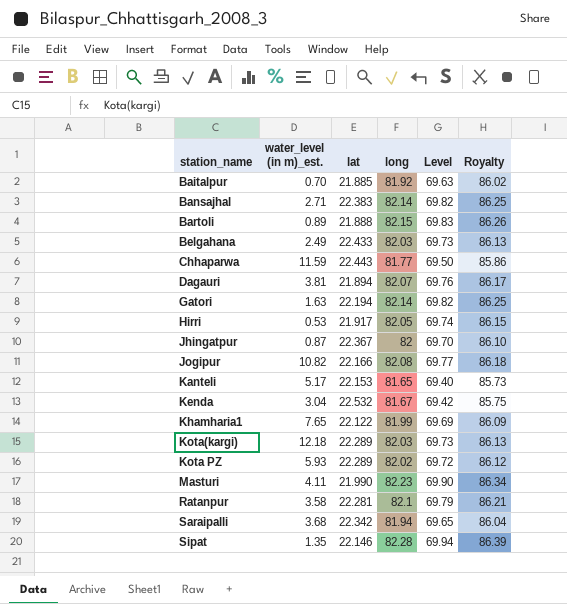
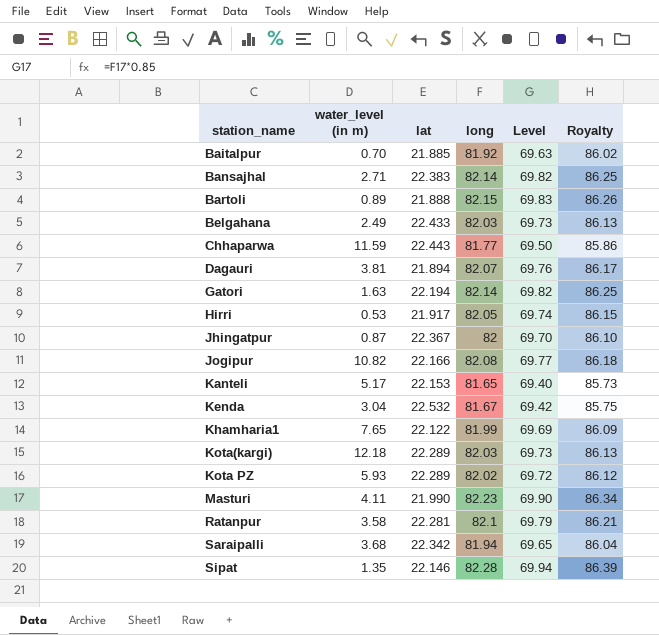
column name: water_level (in m)_est. -> water_level (in m)

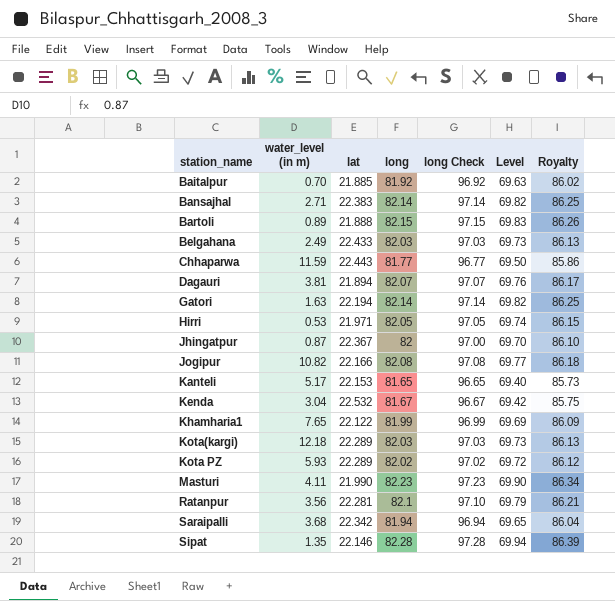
column long Check | formula: none -> [long] + 15
Hirri | lat: 21.917 -> 21.971
Ratanpur | water_level (in m): 3.58 -> 3.56

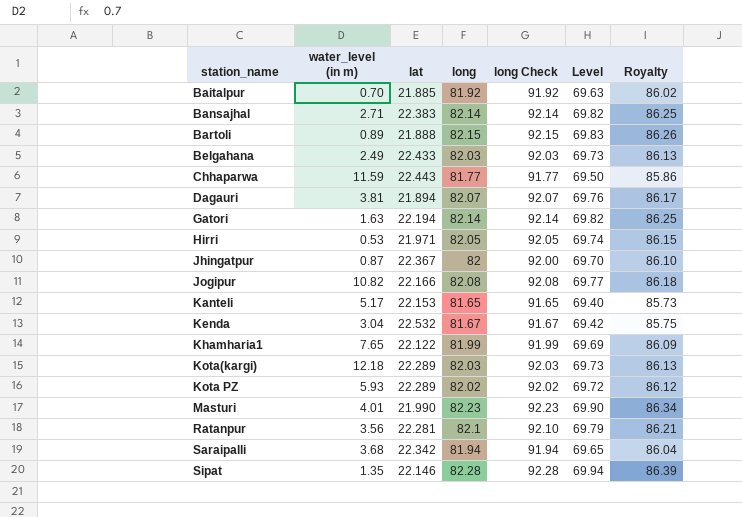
column long Check | formula: [long] + 15 -> [long] + 10
Masturi | water_level (in m): 4.11 -> 4.01

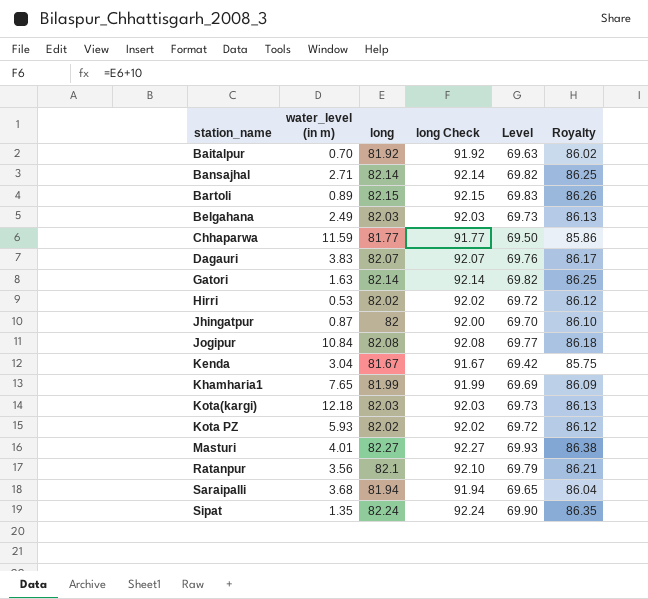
column lat | position: 3 -> none
row Kanteli: 5.17 | 22.153 | 81.65 | 91.65 | 69.40 | 85.73 -> none
Dagauri | water_level (in m): 3.81 -> 3.83
Hirri | long: 82.05 -> 82.02
Hirri | long Check: 92.05 -> 92.02
Hirri | Level: 69.74 -> 69.72
Hirri | Royalty: 86.15 -> 86.12
Jogipur | water_level (in m): 10.82 -> 10.84
Masturi | long: 82.23 -> 82.27
Masturi | long Check: 92.23 -> 92.27
Masturi | Level: 69.90 -> 69.93
Masturi | Royalty: 86.34 -> 86.38
Sipat | long: 82.28 -> 82.24
Sipat | long Check: 92.28 -> 92.24
Sipat | Level: 69.94 -> 69.90
Sipat | Royalty: 86.39 -> 86.35

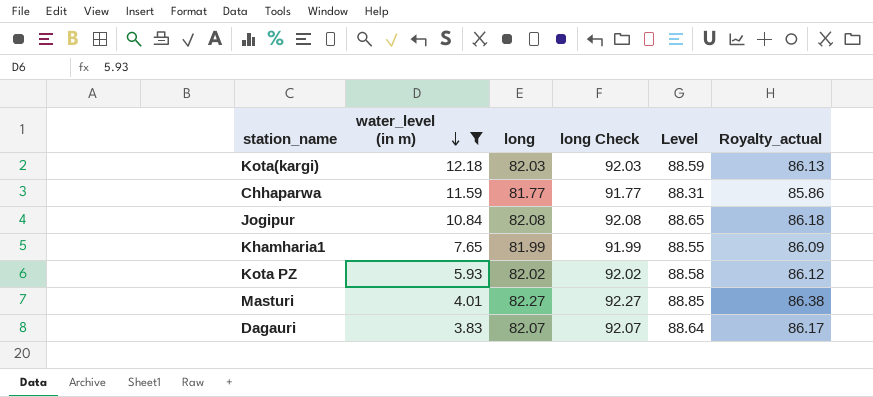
filter: none -> water_level (in m) >= 3.83
row order: none -> water_level (in m) descending
column Level | formula: [long] * 0.85 -> [long] * 1.08
column name: Royalty -> Royalty_actual

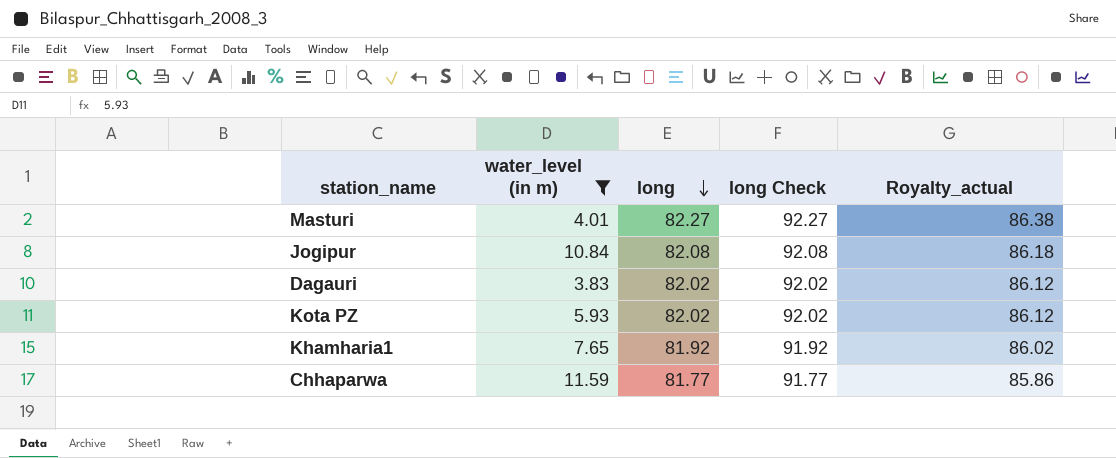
row order: water_level (in m) descending -> long descending
column Level | formula: [long] * 1.08 -> none
row Kota(kargi): 12.18 | 82.03 | 92.03 | 88.59 | 86.13 -> none
Dagauri | long: 82.07 -> 82.02
Dagauri | long Check: 92.07 -> 92.02
Dagauri | Royalty_actual: 86.17 -> 86.12
Khamharia1 | long: 81.99 -> 81.92
Khamharia1 | long Check: 91.99 -> 91.92
Khamharia1 | Royalty_actual: 86.09 -> 86.02

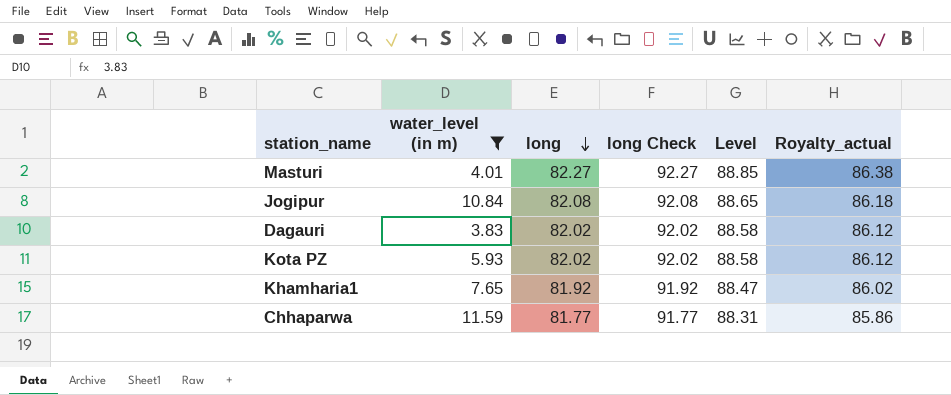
column Level | formula: none -> [long] * 1.08

